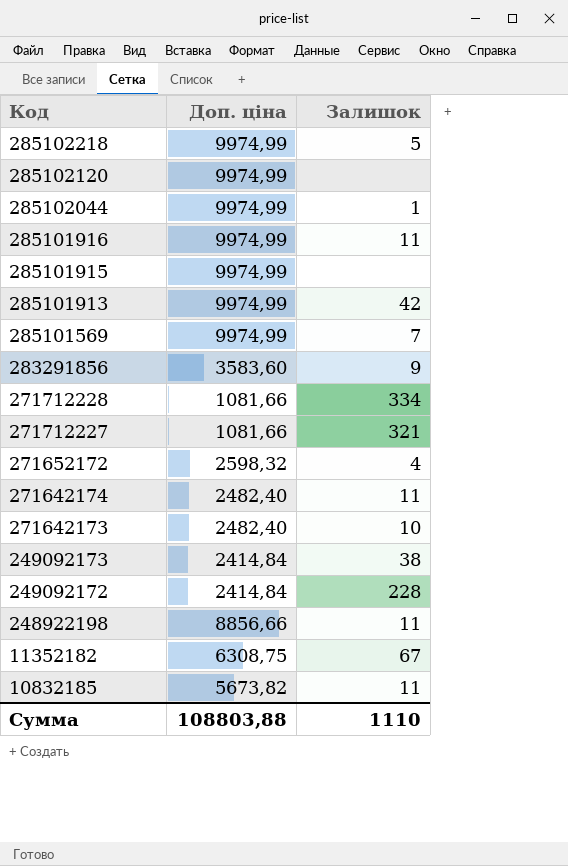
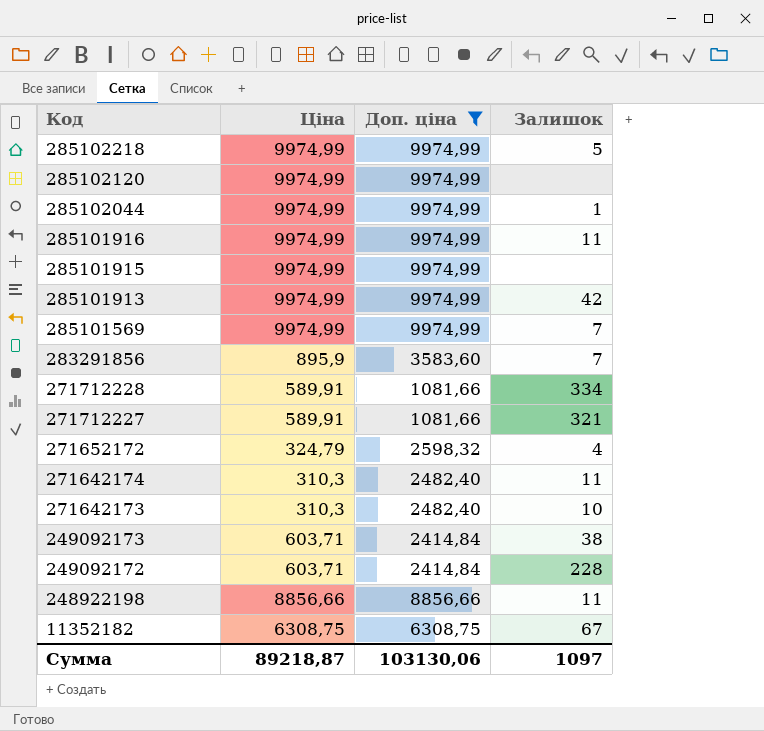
filter: none -> Доп. ціна != 5673,82
column Ціна | position: none -> 2
283291856 | Залишок: 9 -> 7
Сумма | Доп. ціна: 108803,88 -> 103130,06
Сумма | Залишок: 1110 -> 1097

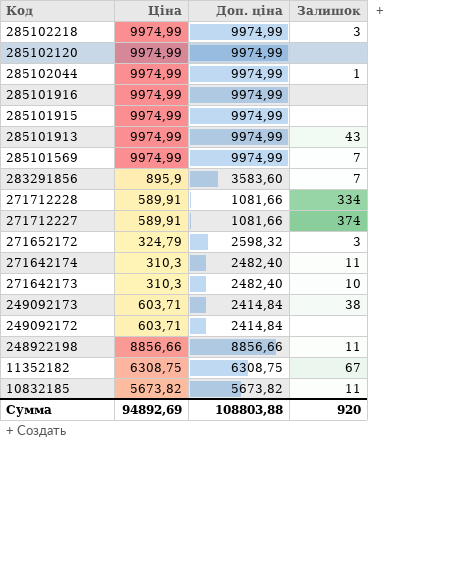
filter: Доп. ціна != 5673,82 -> none
285102218 | Залишок: 5 -> 3
285101916 | Залишок: 11 -> none
285101913 | Залишок: 42 -> 43
271712227 | Залишок: 321 -> 374
271652172 | Залишок: 4 -> 3
249092172 | Залишок: 228 -> none
Сумма | Ціна: 89218,87 -> 94892,69
Сумма | Доп. ціна: 103130,06 -> 108803,88
Сумма | Залишок: 1097 -> 920

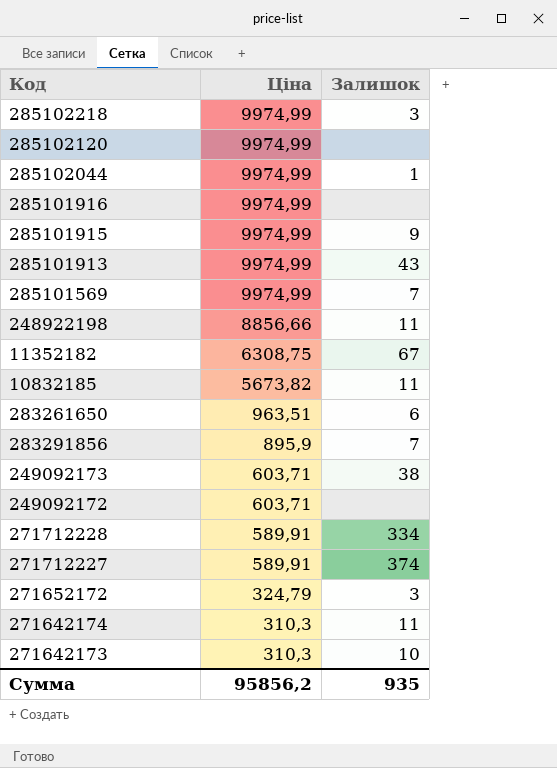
row order: Код descending -> Ціна descending
column Доп. ціна | position: 3 -> none
285101915 | Залишок: none -> 9
row 283261650: none -> 963,51 | 6
Сумма | Ціна: 94892,69 -> 95856,2
Сумма | Залишок: 920 -> 935

